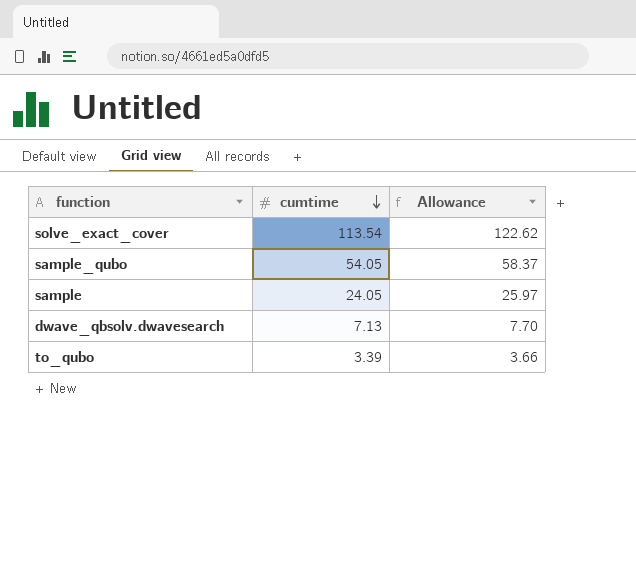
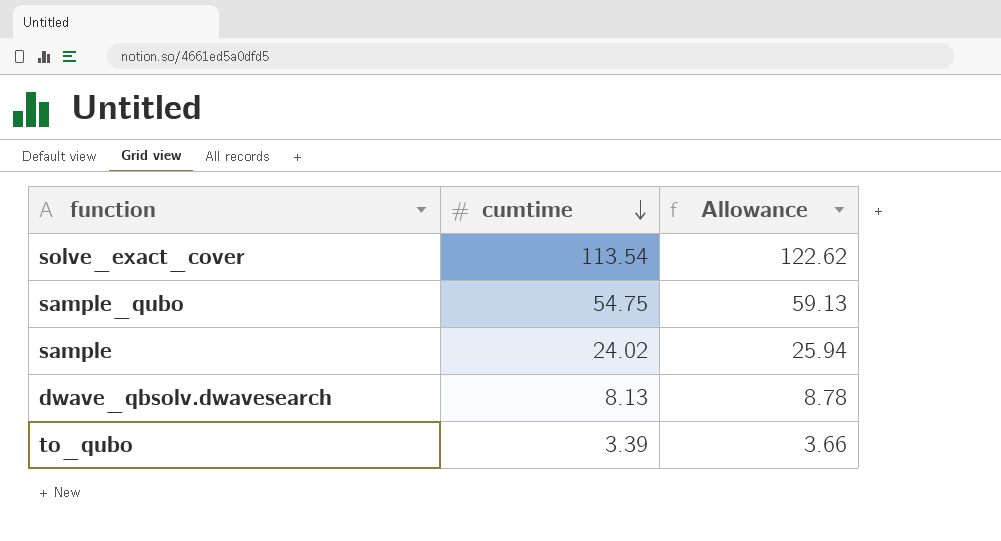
sample_qubo | cumtime: 54.05 -> 54.75
sample_qubo | Allowance: 58.37 -> 59.13
sample | cumtime: 24.05 -> 24.02
sample | Allowance: 25.97 -> 25.94
dwave_qbsolv.dwavesearch | cumtime: 7.13 -> 8.13
dwave_qbsolv.dwavesearch | Allowance: 7.70 -> 8.78

